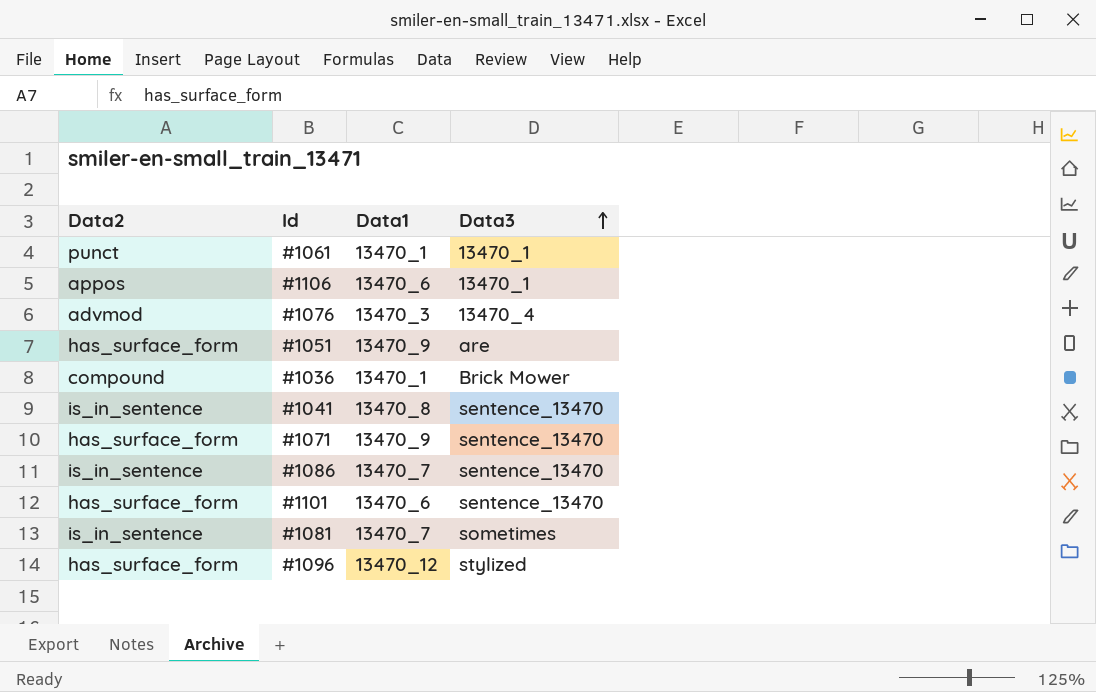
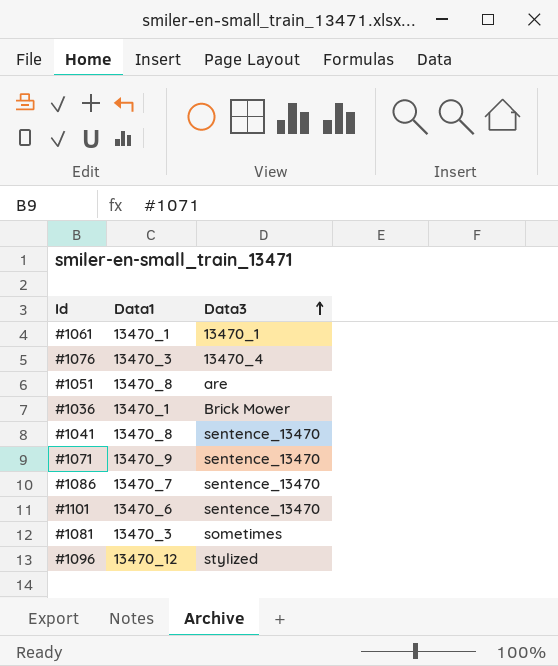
column Data2 | position: 1 -> none
row #1106: appos | 13470_6 | 13470_1 -> none
#1051 | Data1: 13470_9 -> 13470_8
#1081 | Data1: 13470_7 -> 13470_3

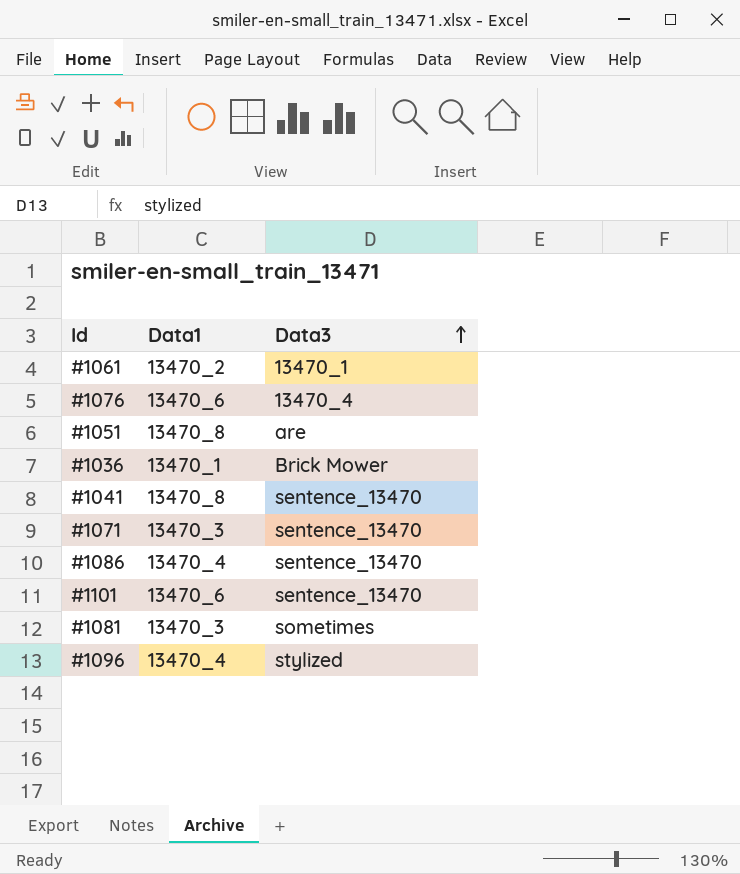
#1061 | Data1: 13470_1 -> 13470_2
#1076 | Data1: 13470_3 -> 13470_6
#1071 | Data1: 13470_9 -> 13470_3
#1086 | Data1: 13470_7 -> 13470_4
#1096 | Data1: 13470_12 -> 13470_4

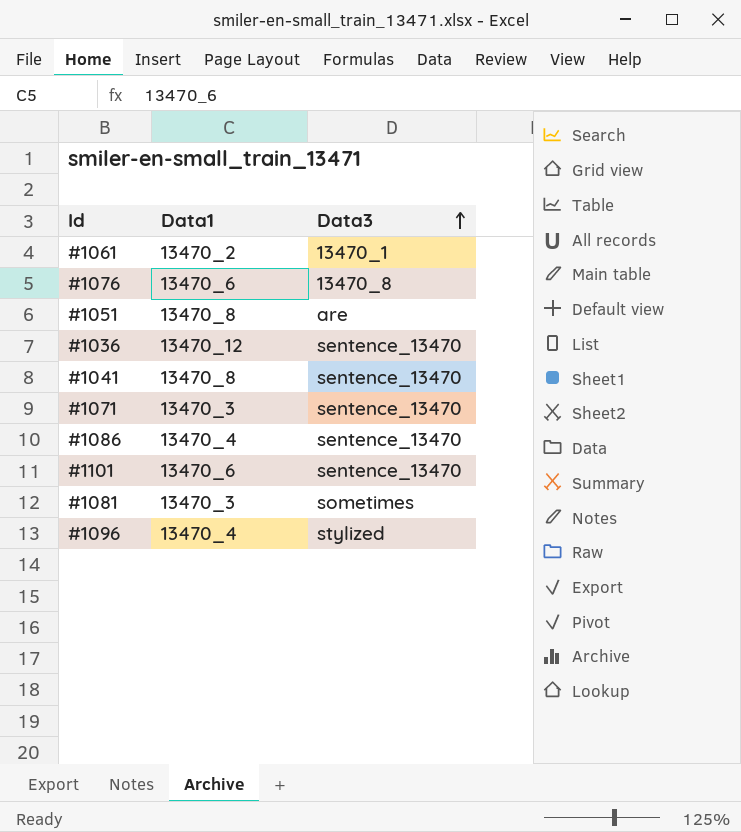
#1076 | Data3: 13470_4 -> 13470_8
#1036 | Data1: 13470_1 -> 13470_12
#1036 | Data3: Brick Mower -> sentence_13470

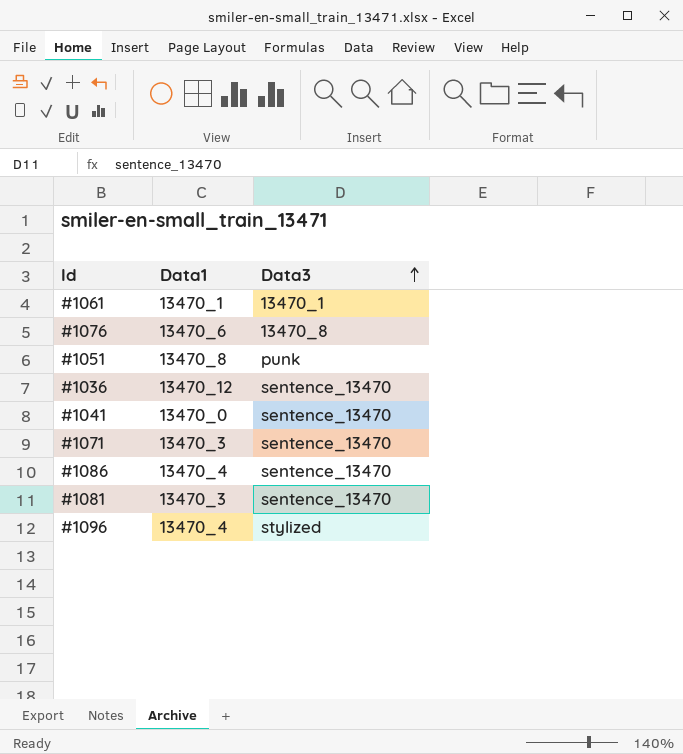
row #1101: 13470_6 | sentence_13470 -> none
#1061 | Data1: 13470_2 -> 13470_1
#1051 | Data3: are -> punk
#1041 | Data1: 13470_8 -> 13470_0
#1081 | Data3: sometimes -> sentence_13470

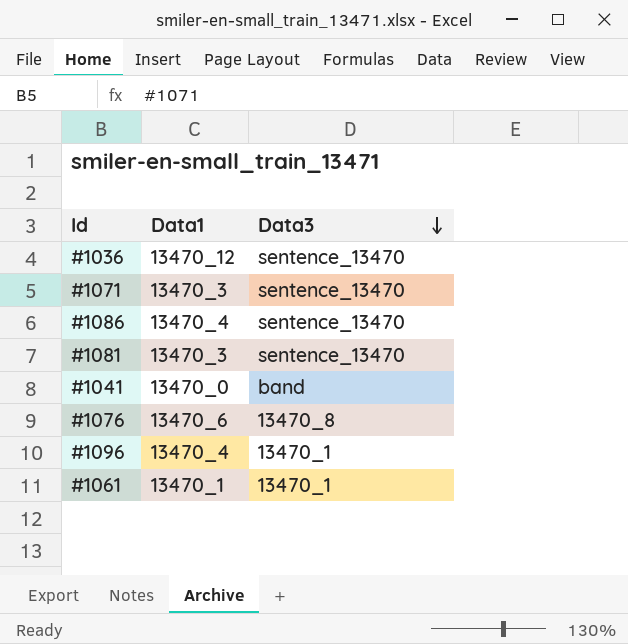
row order: Data3 ascending -> Data3 descending
row #1051: 13470_8 | punk -> none
#1041 | Data3: sentence_13470 -> band
#1096 | Data3: stylized -> 13470_1

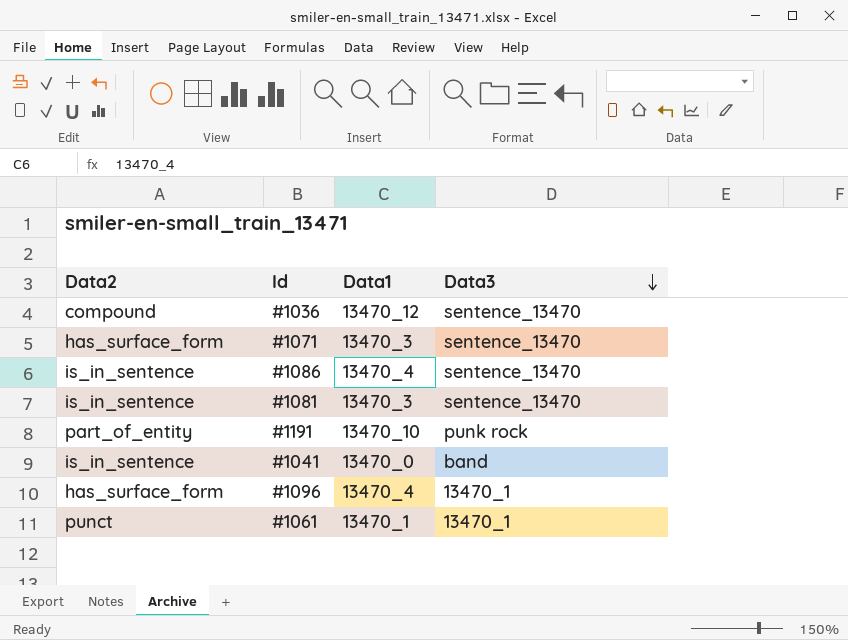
column Data2 | position: none -> 1
row #1076: 13470_6 | 13470_8 -> none
row #1191: none -> part_of_entity | 13470_10 | punk rock

